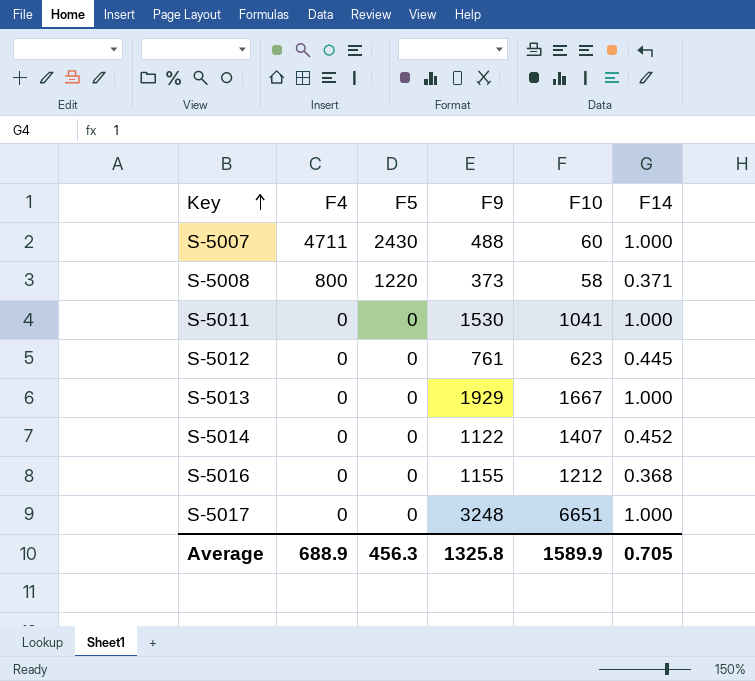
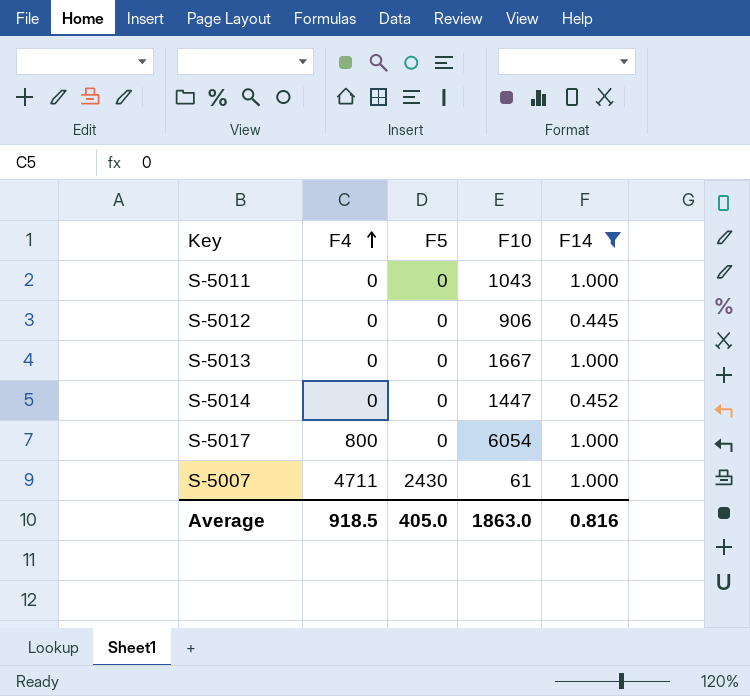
filter: none -> F14 >= 0.445
row order: Key ascending -> F4 ascending
column F9 | position: 4 -> none
S-5011 | F10: 1041 -> 1043
S-5012 | F10: 623 -> 906
S-5014 | F10: 1407 -> 1447
S-5017 | F4: 0 -> 800
S-5017 | F10: 6651 -> 6054
S-5007 | F10: 60 -> 61
Average | F4: 688.9 -> 918.5
Average | F5: 456.3 -> 405.0
Average | F10: 1589.9 -> 1863.0
Average | F14: 0.705 -> 0.816

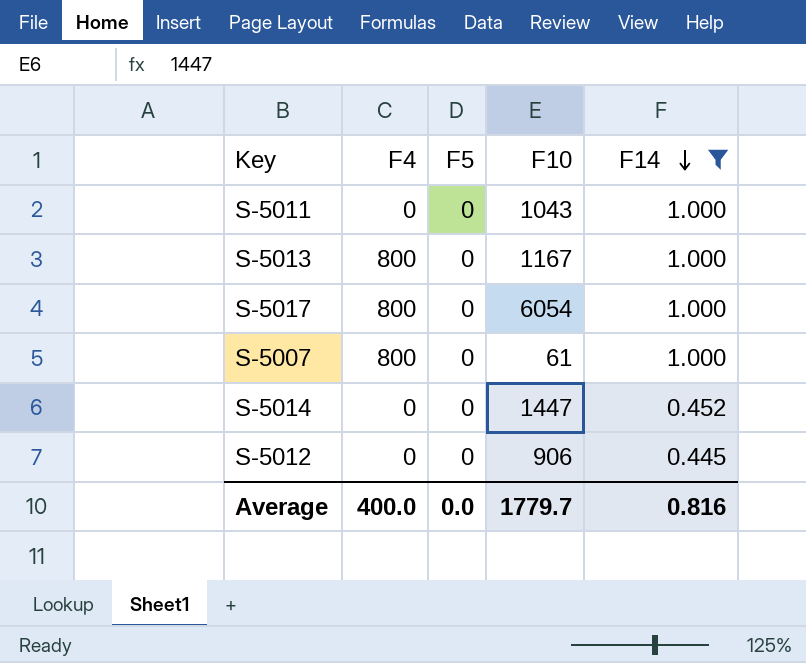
row order: F4 ascending -> F14 descending
S-5013 | F4: 0 -> 800
S-5013 | F10: 1667 -> 1167
S-5007 | F4: 4711 -> 800
S-5007 | F5: 2430 -> 0
Average | F4: 918.5 -> 400.0
Average | F5: 405.0 -> 0.0
Average | F10: 1863.0 -> 1779.7

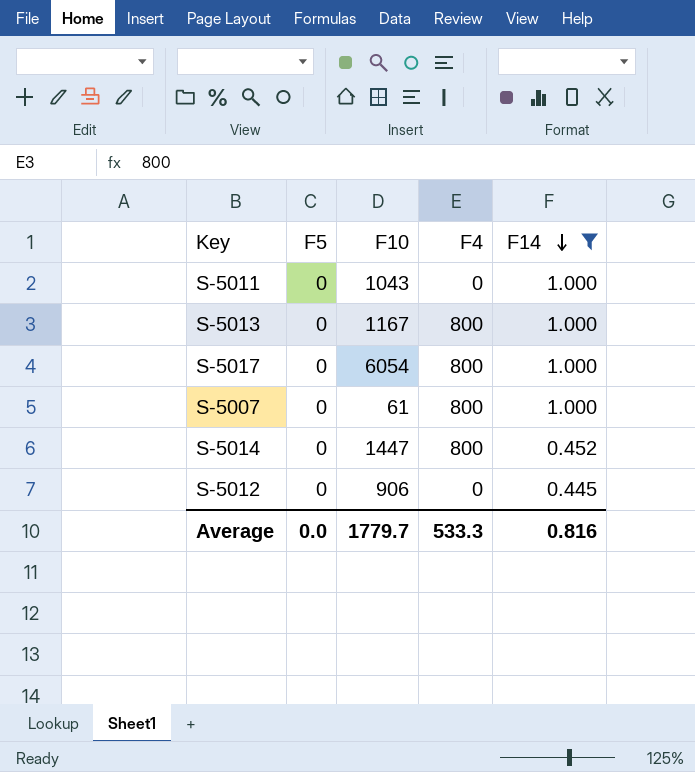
column F4 | position: 2 -> 4
S-5014 | F4: 0 -> 800
Average | F4: 400.0 -> 533.3

